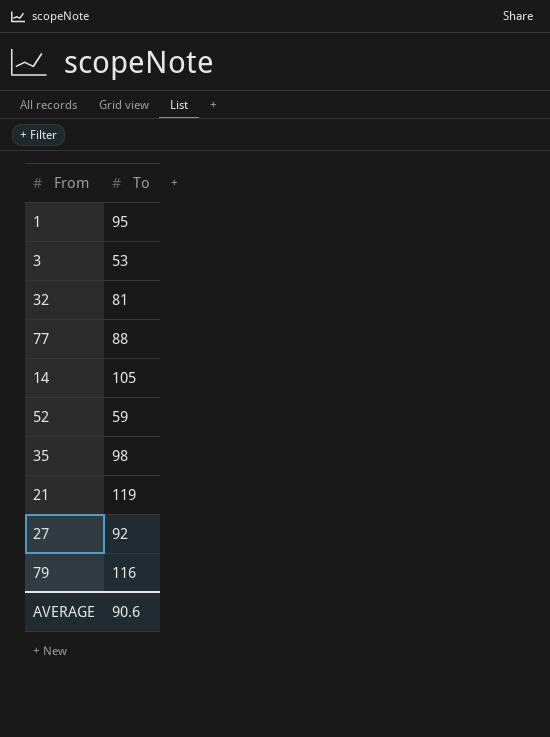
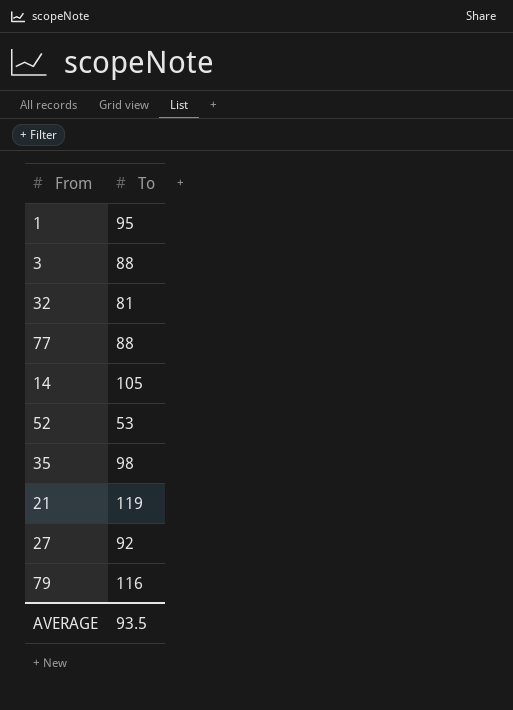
3 | To: 53 -> 88
52 | To: 59 -> 53
AVERAGE | To: 90.6 -> 93.5

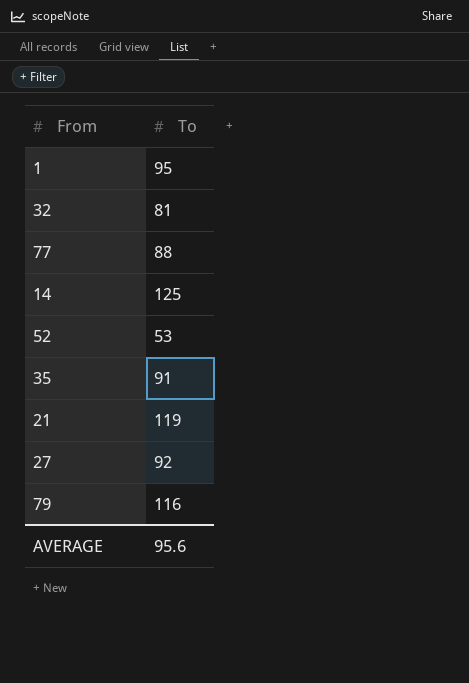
row 3: 88 -> none
14 | To: 105 -> 125
35 | To: 98 -> 91
AVERAGE | To: 93.5 -> 95.6

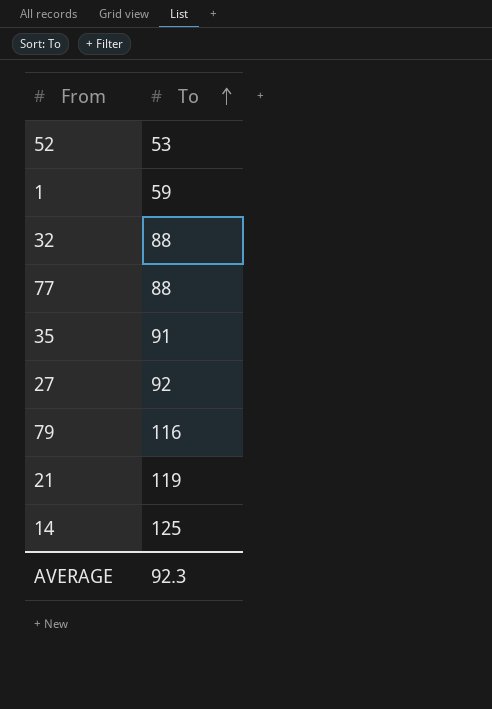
row order: none -> To ascending
1 | To: 95 -> 59
32 | To: 81 -> 88
AVERAGE | To: 95.6 -> 92.3

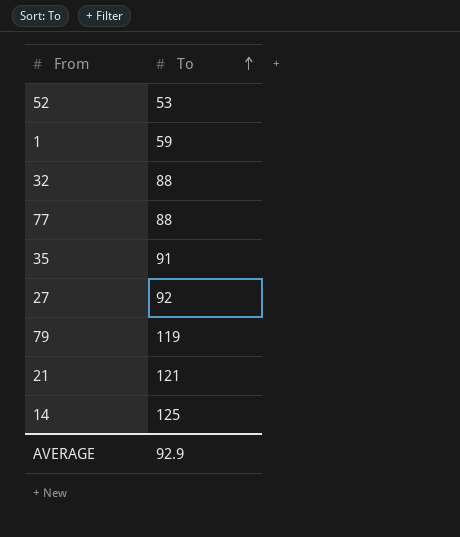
79 | To: 116 -> 119
21 | To: 119 -> 121
AVERAGE | To: 92.3 -> 92.9

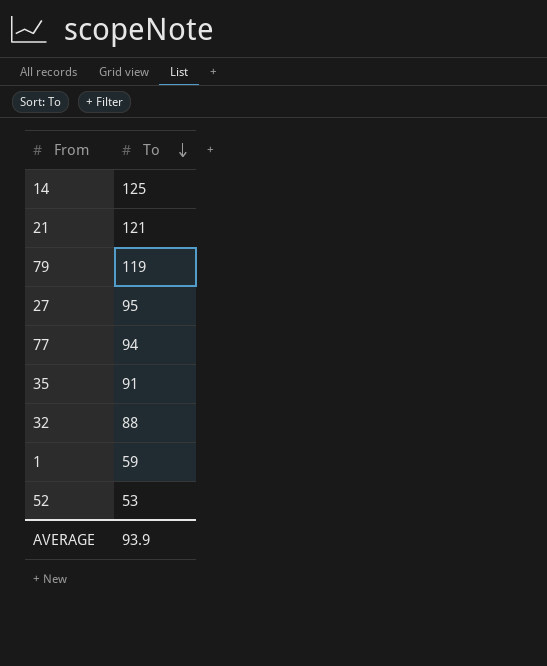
row order: To ascending -> To descending
27 | To: 92 -> 95
77 | To: 88 -> 94
AVERAGE | To: 92.9 -> 93.9

